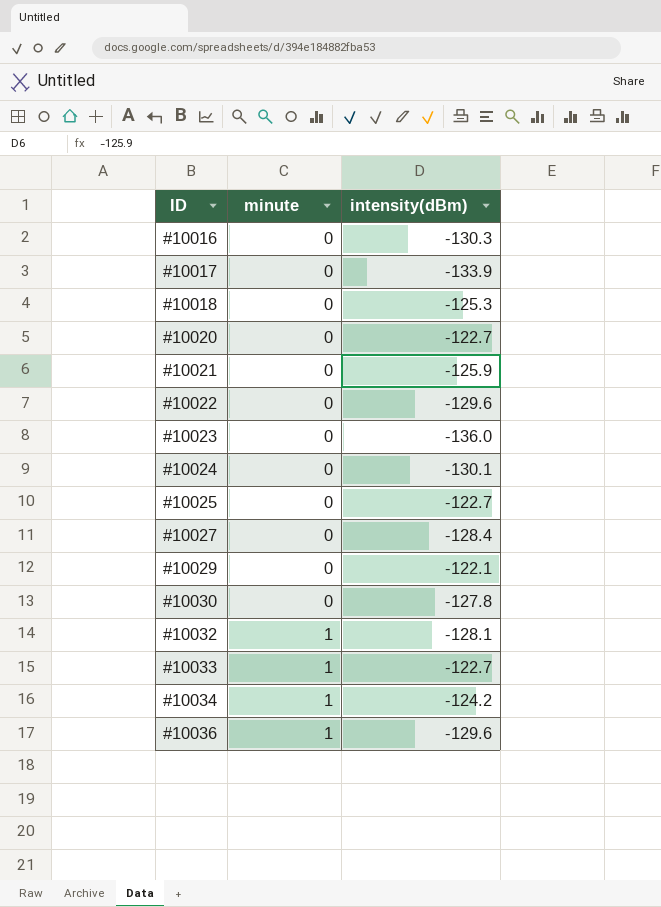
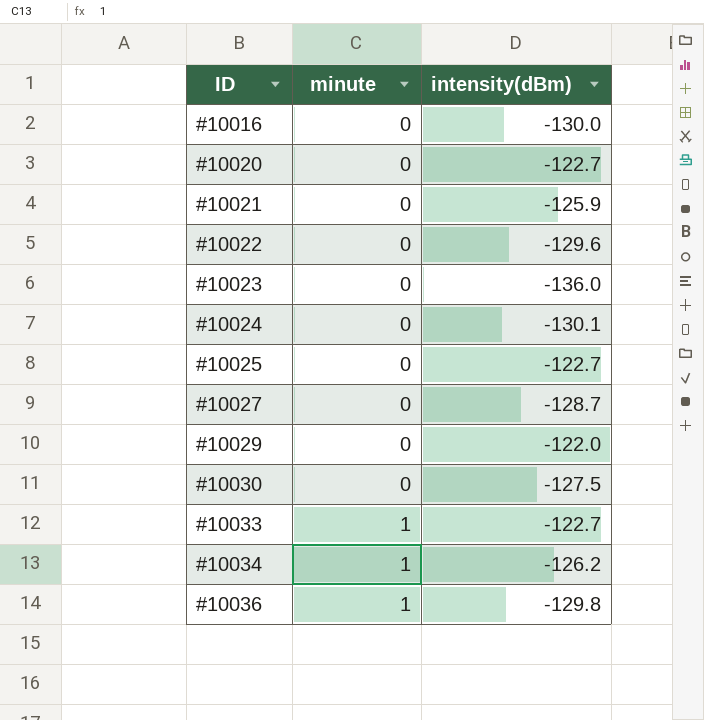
row #10017: 0 | -133.9 -> none
row #10018: 0 | -125.3 -> none
row #10032: 1 | -128.1 -> none
#10016 | intensity(dBm): -130.3 -> -130.0
#10027 | intensity(dBm): -128.4 -> -128.7
#10029 | intensity(dBm): -122.1 -> -122.0
#10030 | intensity(dBm): -127.8 -> -127.5
#10034 | intensity(dBm): -124.2 -> -126.2
#10036 | intensity(dBm): -129.6 -> -129.8

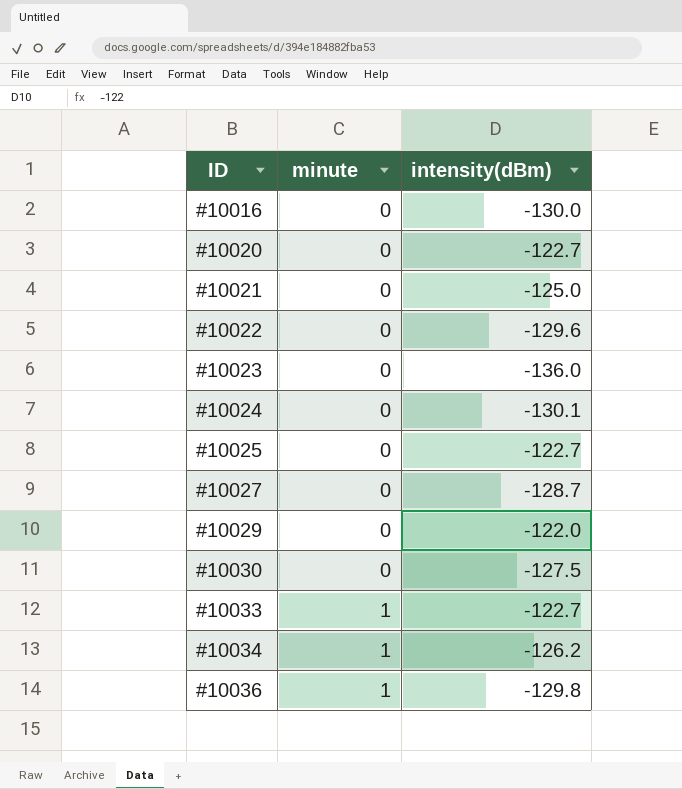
#10021 | intensity(dBm): -125.9 -> -125.0

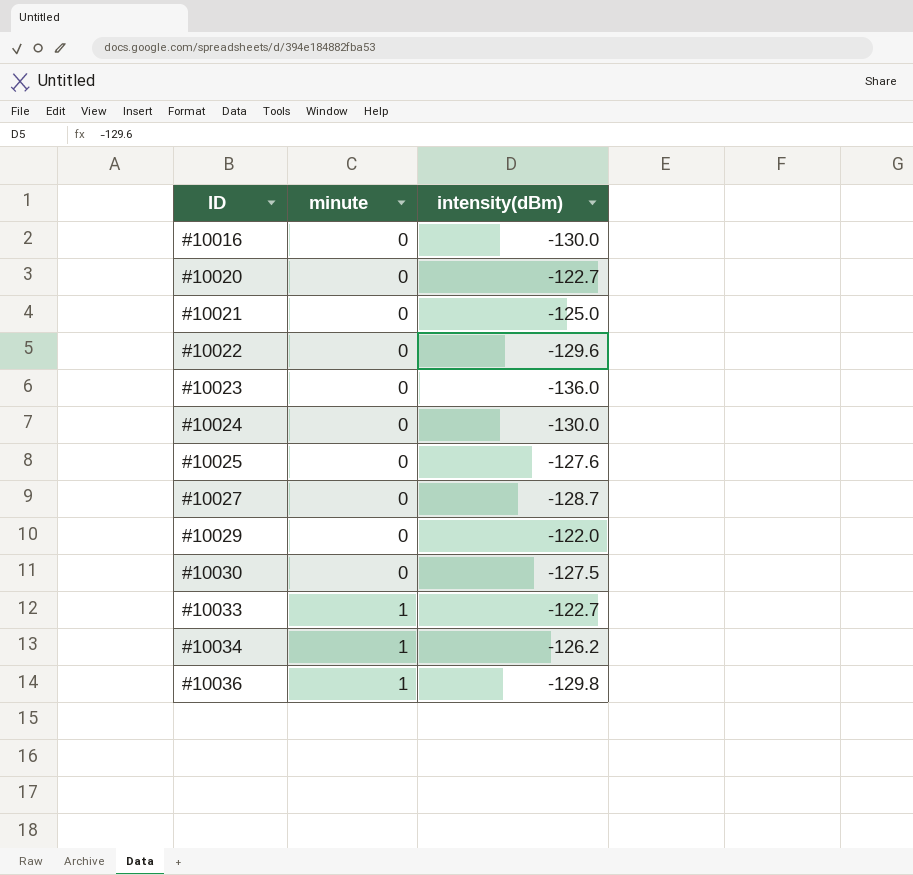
#10024 | intensity(dBm): -130.1 -> -130.0
#10025 | intensity(dBm): -122.7 -> -127.6

